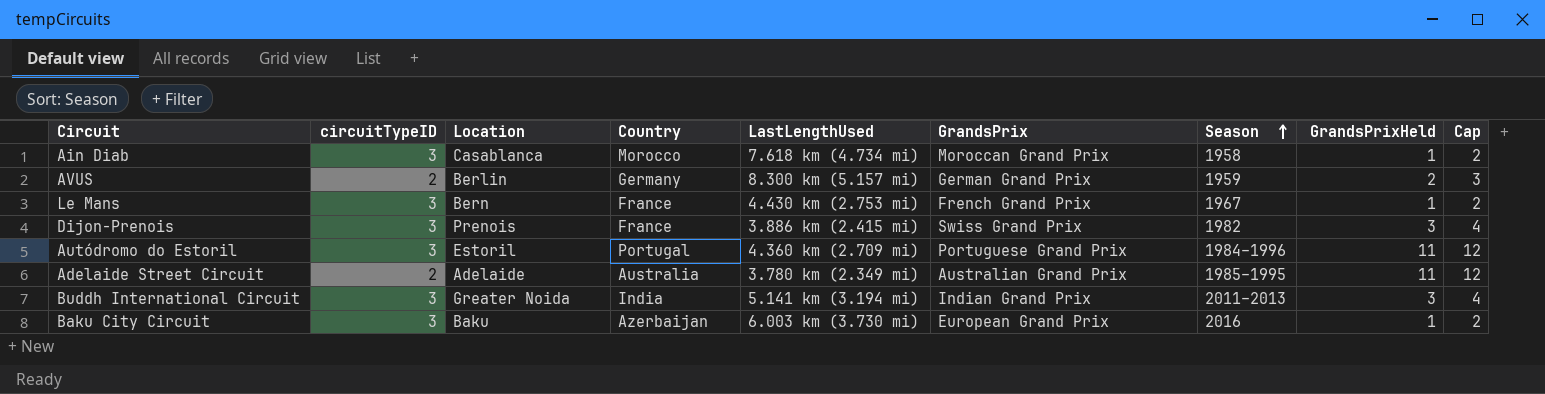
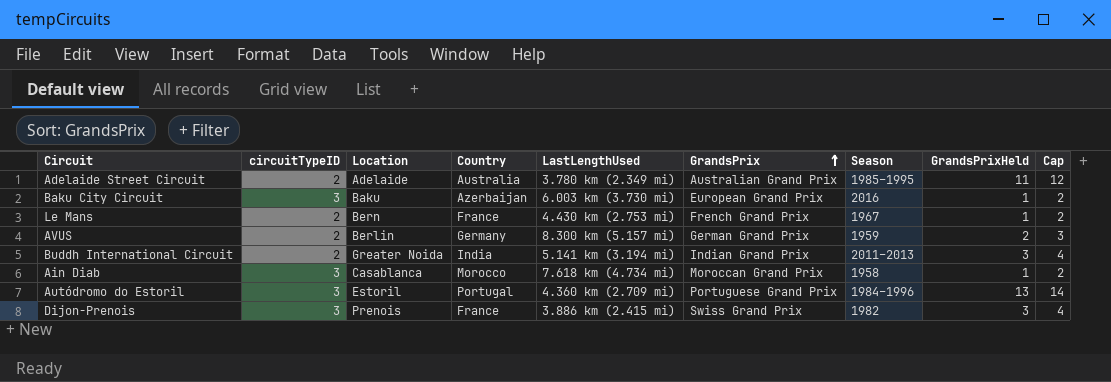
row order: Season ascending -> GrandsPrix ascending
Le Mans | circuitTypeID: 3 -> 2
Buddh International Circuit | circuitTypeID: 3 -> 2
Autódromo do Estoril | GrandsPrixHeld: 11 -> 13
Autódromo do Estoril | Cap: 12 -> 14

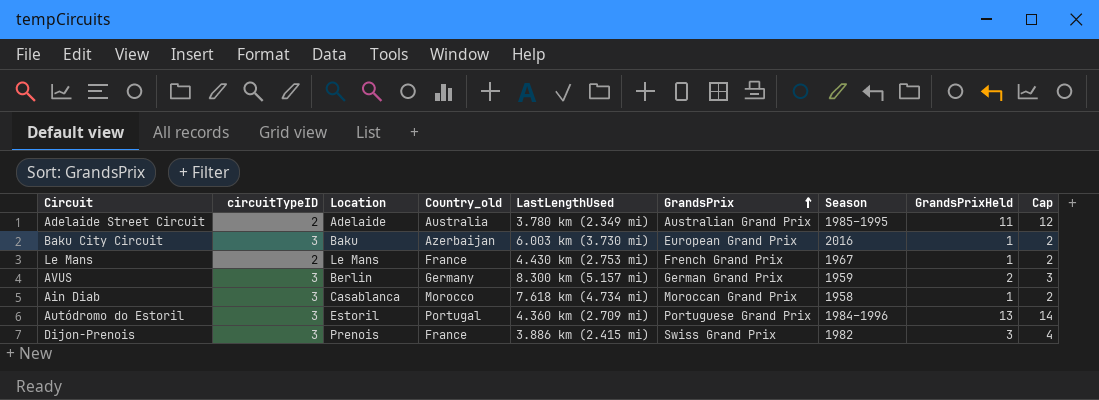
column name: Country -> Country_old
row Buddh International Circuit: 2 | Greater Noida | India | 5.141 km (3.194 mi) | Indian Grand Prix | 2011–2013 | 3 | 4 -> none
Le Mans | Location: Bern -> Le Mans
AVUS | circuitTypeID: 2 -> 3

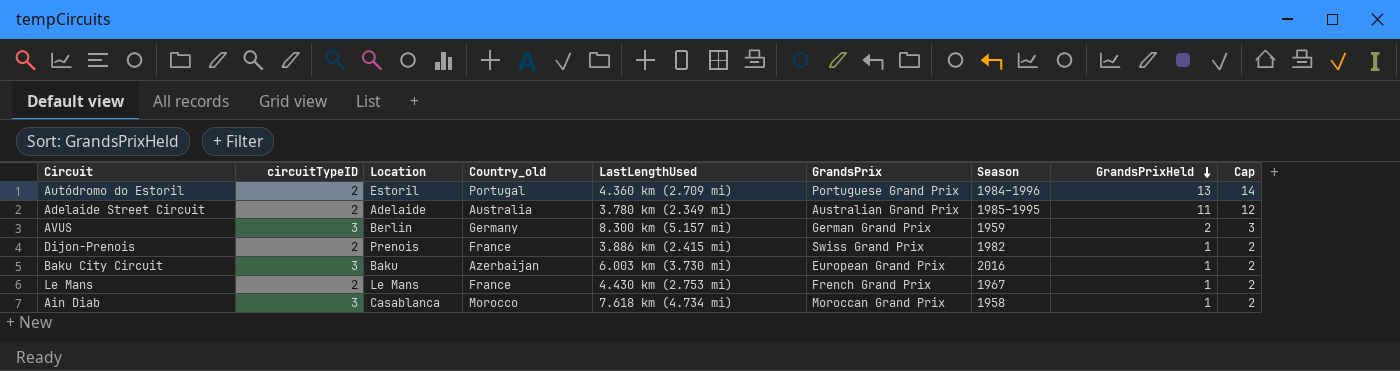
row order: GrandsPrix ascending -> GrandsPrixHeld descending
Autódromo do Estoril | circuitTypeID: 3 -> 2
Dijon-Prenois | circuitTypeID: 3 -> 2
Dijon-Prenois | GrandsPrixHeld: 3 -> 1
Dijon-Prenois | Cap: 4 -> 2

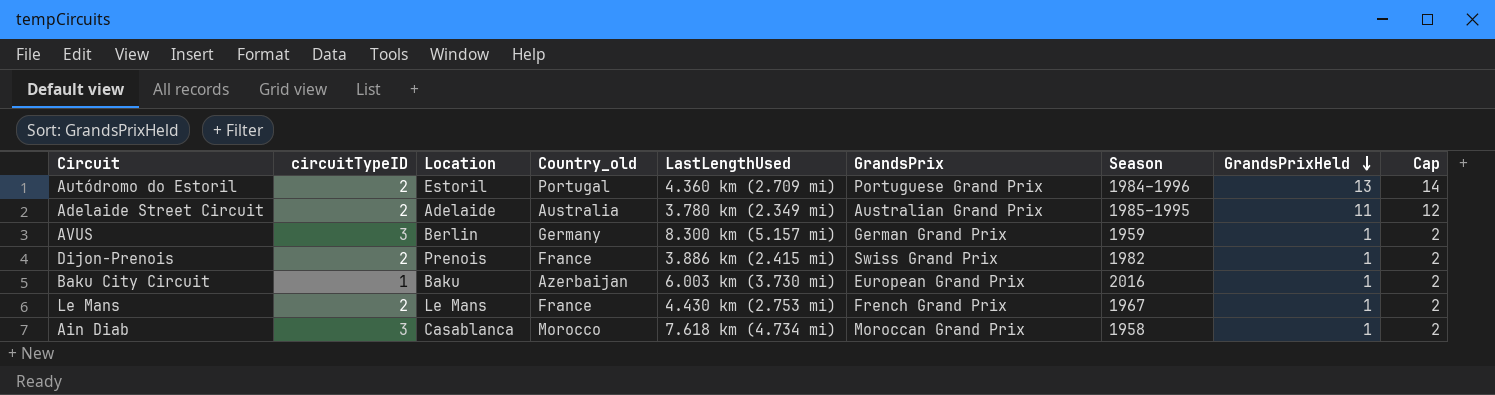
AVUS | GrandsPrixHeld: 2 -> 1
AVUS | Cap: 3 -> 2
Baku City Circuit | circuitTypeID: 3 -> 1

